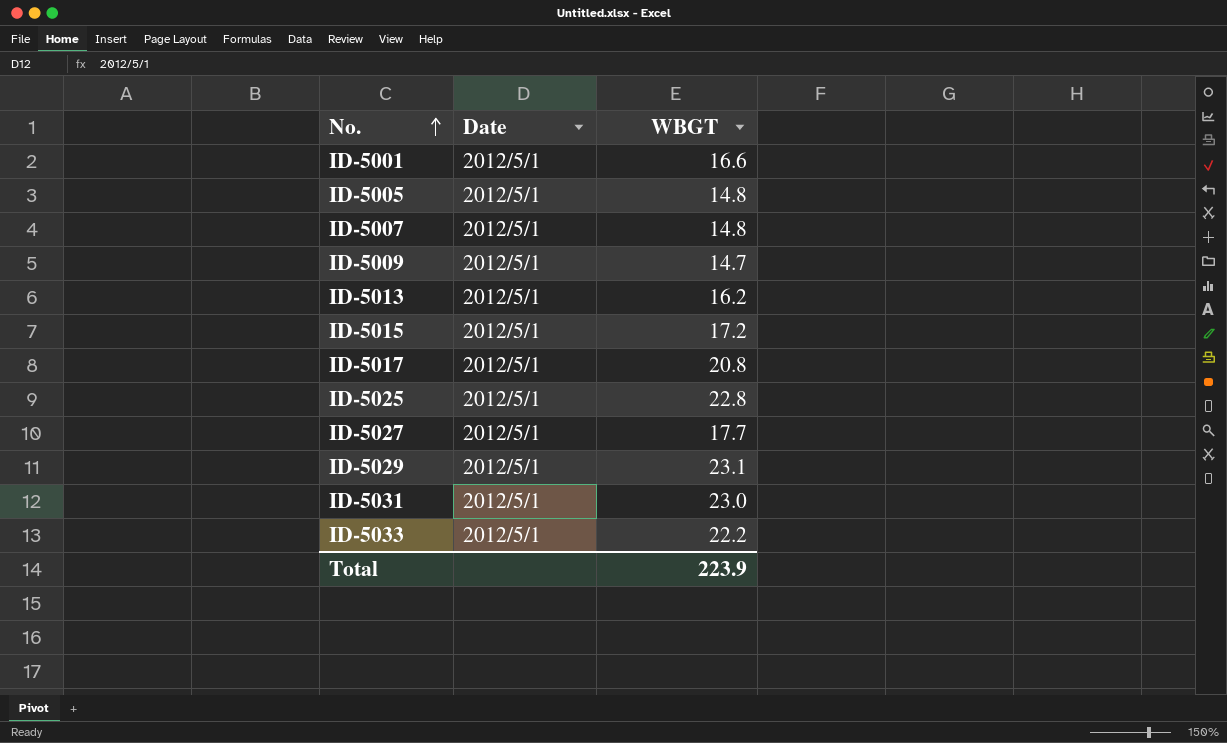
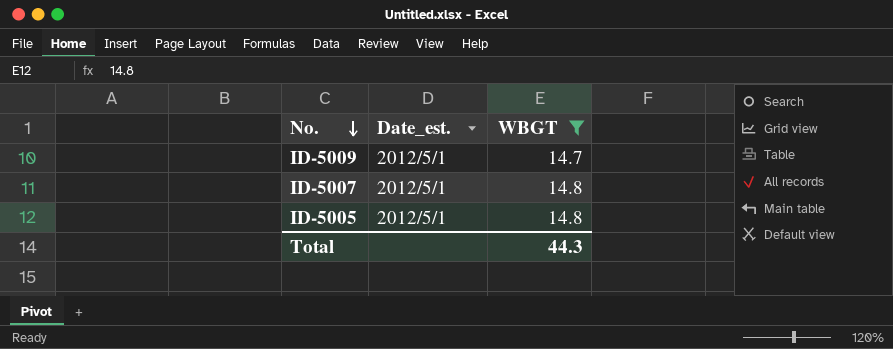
filter: none -> WBGT <= 14.8
row order: No. ascending -> No. descending
column name: Date -> Date_est.
Total | WBGT: 223.9 -> 44.3

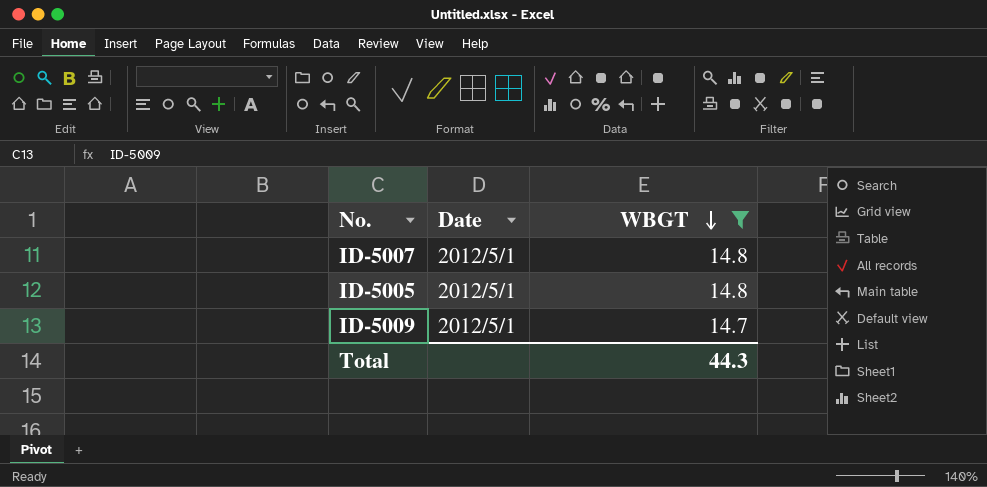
row order: No. descending -> WBGT descending
column name: Date_est. -> Date

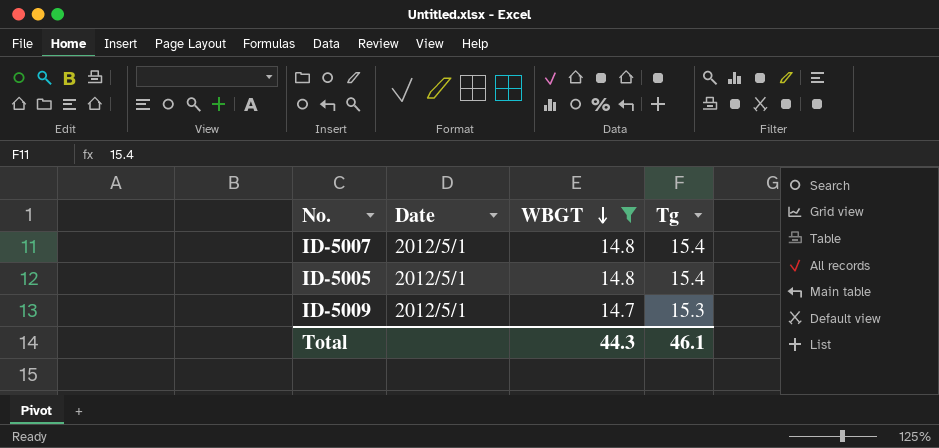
column Tg | position: none -> 4

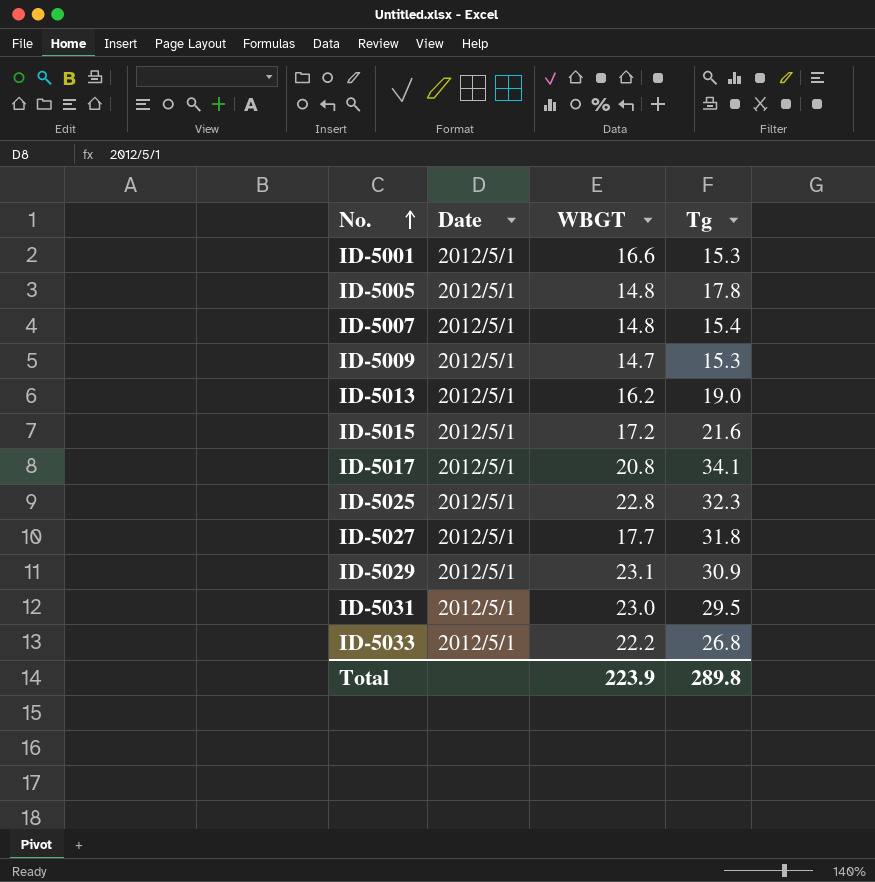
filter: WBGT <= 14.8 -> none
row order: WBGT descending -> No. ascending
ID-5005 | Tg: 15.4 -> 17.8
Total | WBGT: 44.3 -> 223.9
Total | Tg: 46.1 -> 289.8

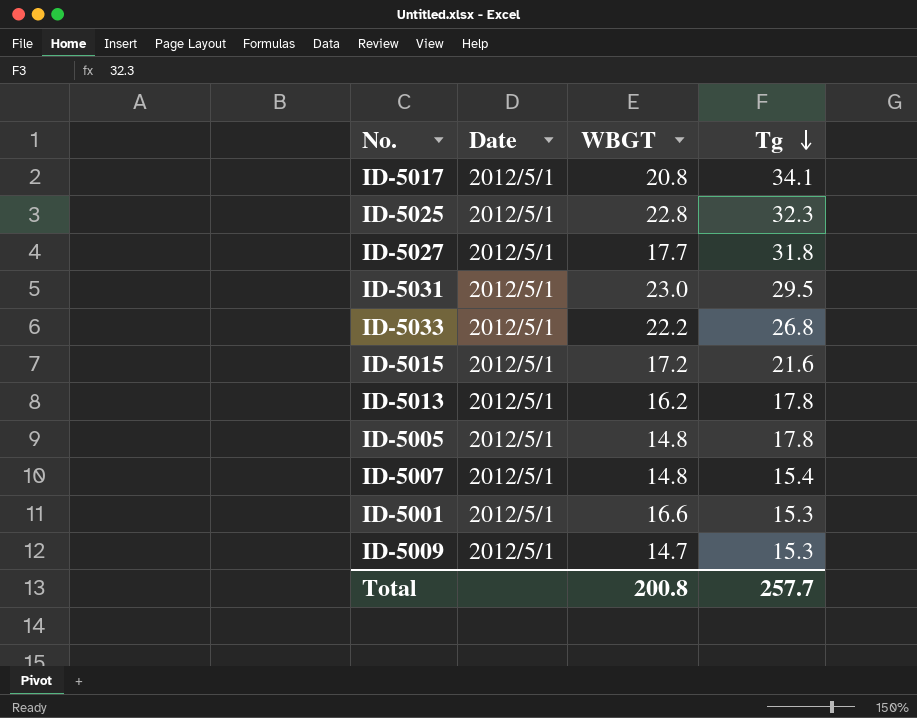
row order: No. ascending -> Tg descending
row ID-5029: 2012/5/1 | 23.1 | 30.9 -> none
ID-5013 | Tg: 19.0 -> 17.8
Total | WBGT: 223.9 -> 200.8
Total | Tg: 289.8 -> 257.7

